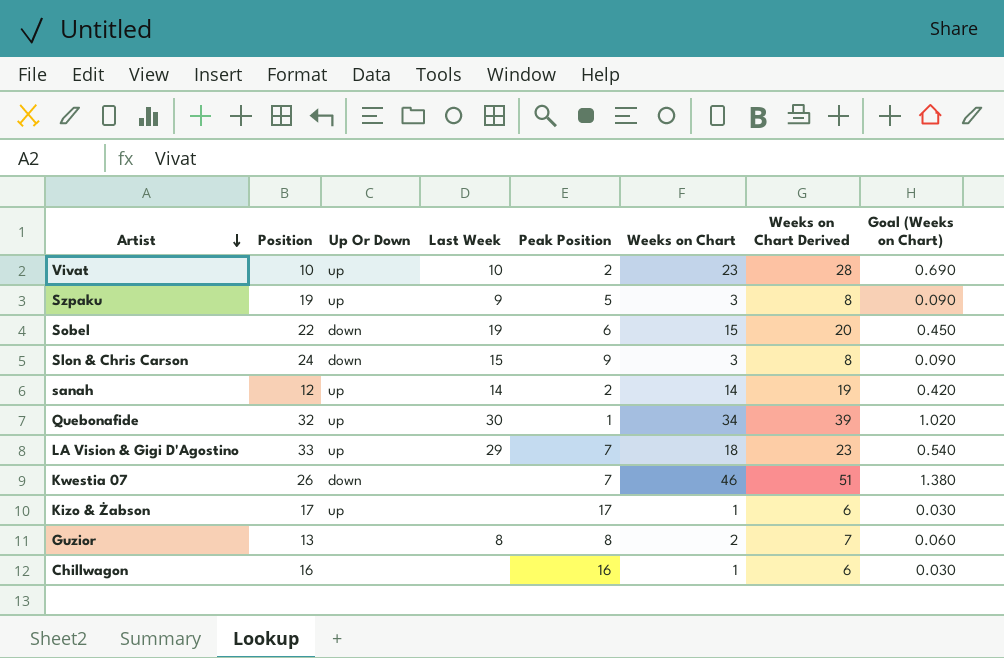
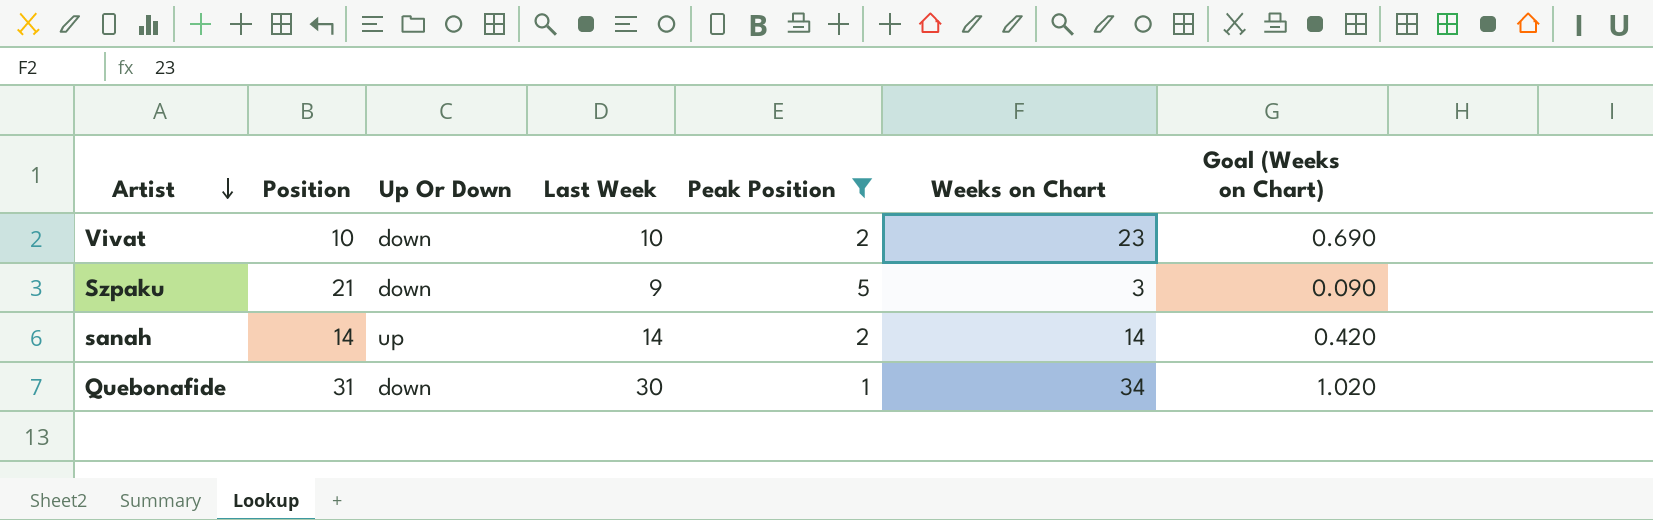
filter: none -> Peak Position <= 5
column Weeks on Chart Derived | formula: [Weeks on Chart] + 5 -> none
Vivat | Up Or Down: up -> down
Szpaku | Position: 19 -> 21
Szpaku | Up Or Down: up -> down
sanah | Position: 12 -> 14
Quebonafide | Position: 32 -> 31
Quebonafide | Up Or Down: up -> down

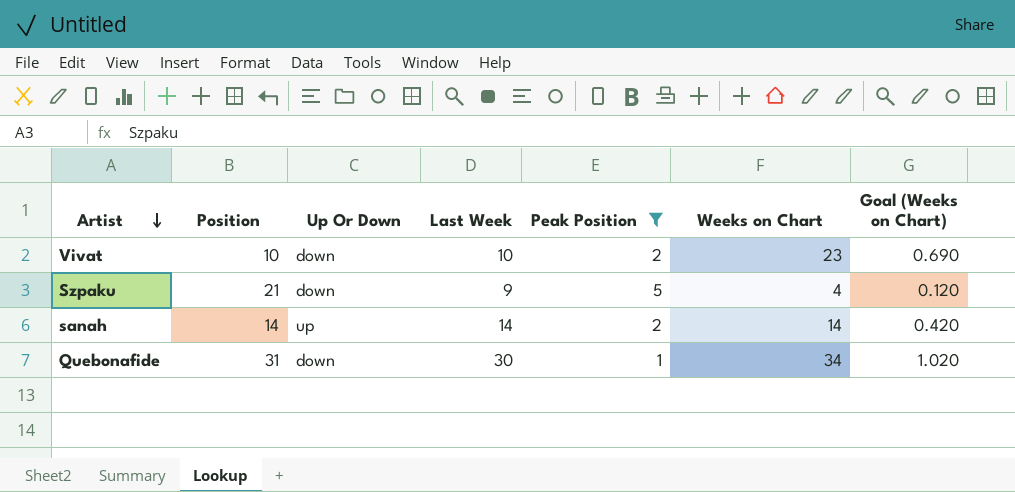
Szpaku | Weeks on Chart: 3 -> 4
Szpaku | Goal (Weeks on Chart): 0.090 -> 0.120

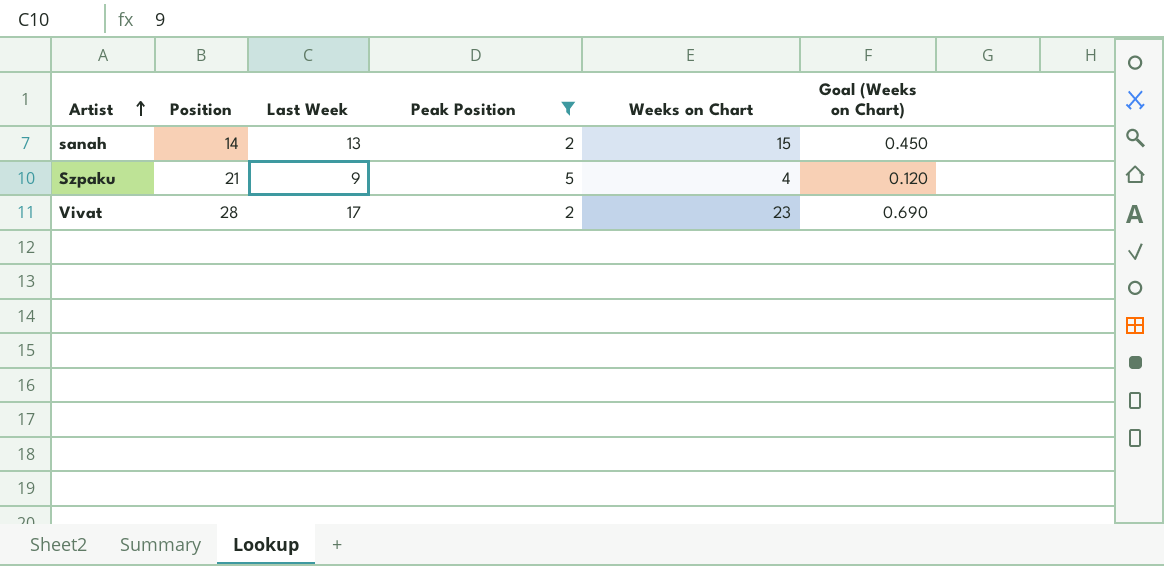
row order: Artist descending -> Artist ascending
column Up Or Down | position: 3 -> none
row Quebonafide: 31 | down | 30 | 1 | 34 | 1.020 -> none
sanah | Last Week: 14 -> 13
sanah | Weeks on Chart: 14 -> 15
sanah | Goal (Weeks on Chart): 0.420 -> 0.450
Vivat | Position: 10 -> 28
Vivat | Last Week: 10 -> 17

